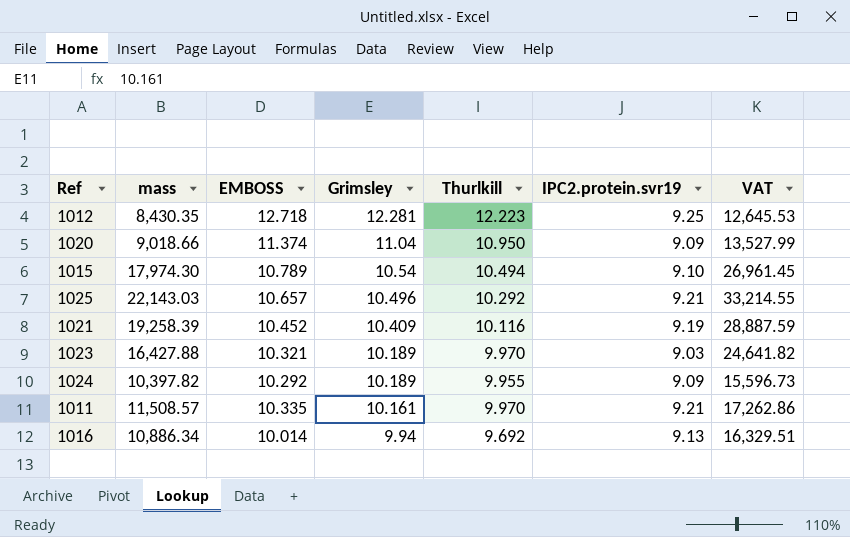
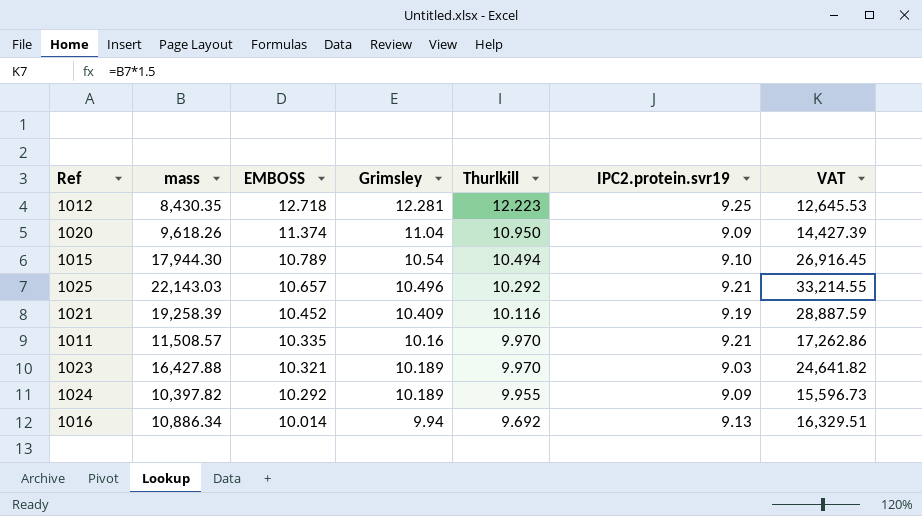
row order: Grimsley descending -> EMBOSS descending
1020 | mass: 9,018.66 -> 9,618.26
1020 | VAT: 13,527.99 -> 14,427.39
1015 | mass: 17,974.30 -> 17,944.30
1015 | VAT: 26,961.45 -> 26,916.45
1011 | Grimsley: 10.161 -> 10.16

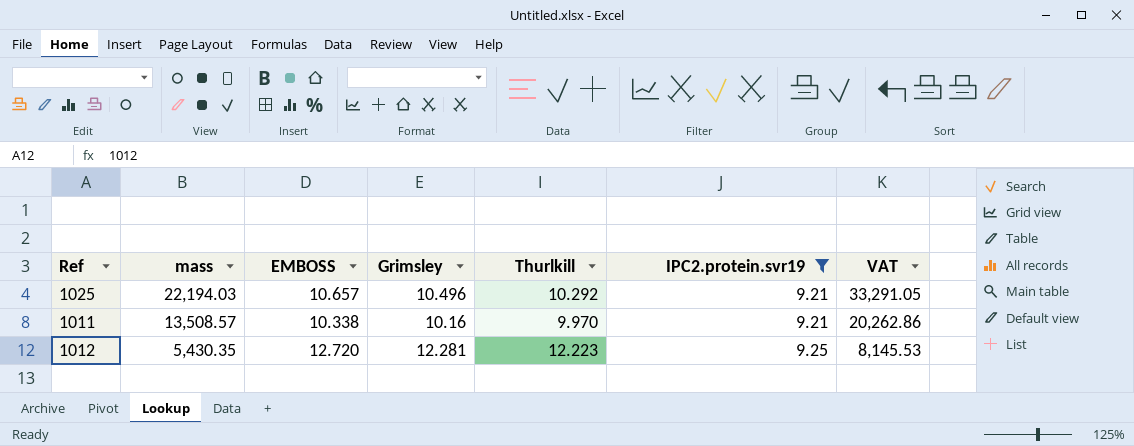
filter: none -> IPC2.protein.svr19 >= 9.21
row order: EMBOSS descending -> mass descending
1025 | mass: 22,143.03 -> 22,194.03
1025 | VAT: 33,214.55 -> 33,291.05
1011 | mass: 11,508.57 -> 13,508.57
1011 | EMBOSS: 10.335 -> 10.338
1011 | VAT: 17,262.86 -> 20,262.86
1012 | mass: 8,430.35 -> 5,430.35
1012 | EMBOSS: 12.718 -> 12.720
1012 | VAT: 12,645.53 -> 8,145.53

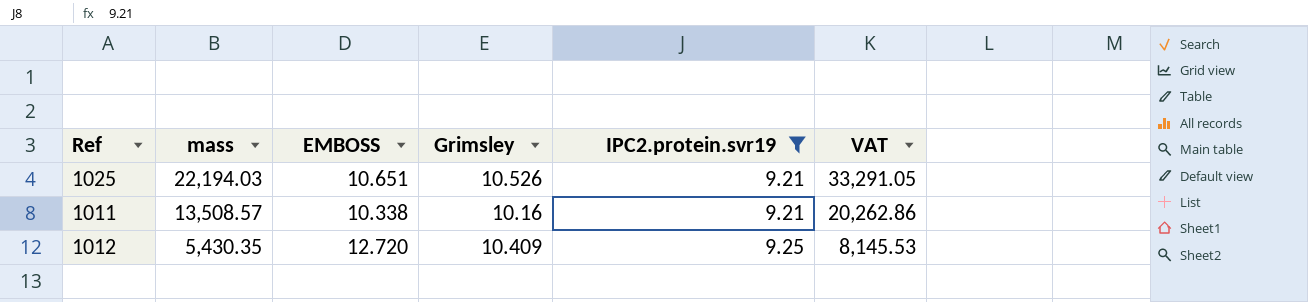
column Thurlkill | position: 5 -> none
1025 | EMBOSS: 10.657 -> 10.651
1025 | Grimsley: 10.496 -> 10.526
1012 | Grimsley: 12.281 -> 10.409

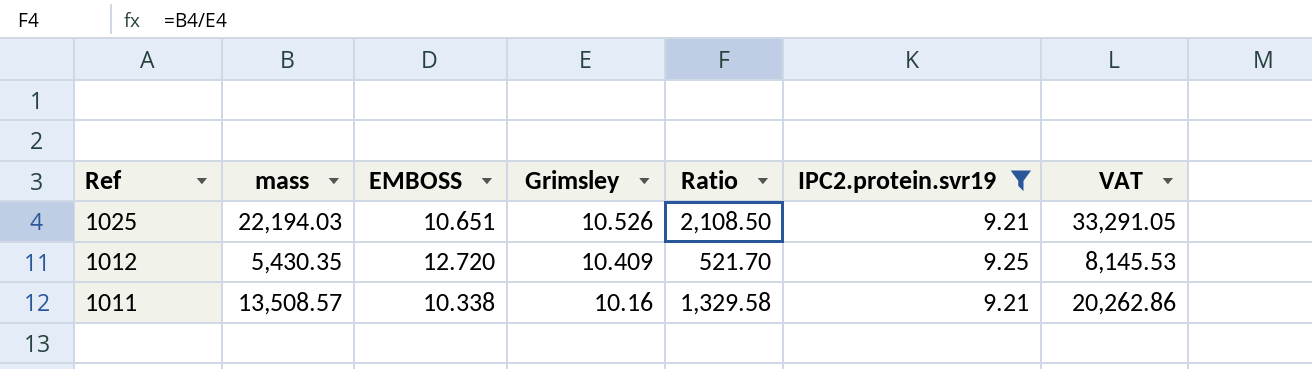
row order: mass descending -> Ref descending
column Ratio | formula: none -> [mass] / [Grimsley]

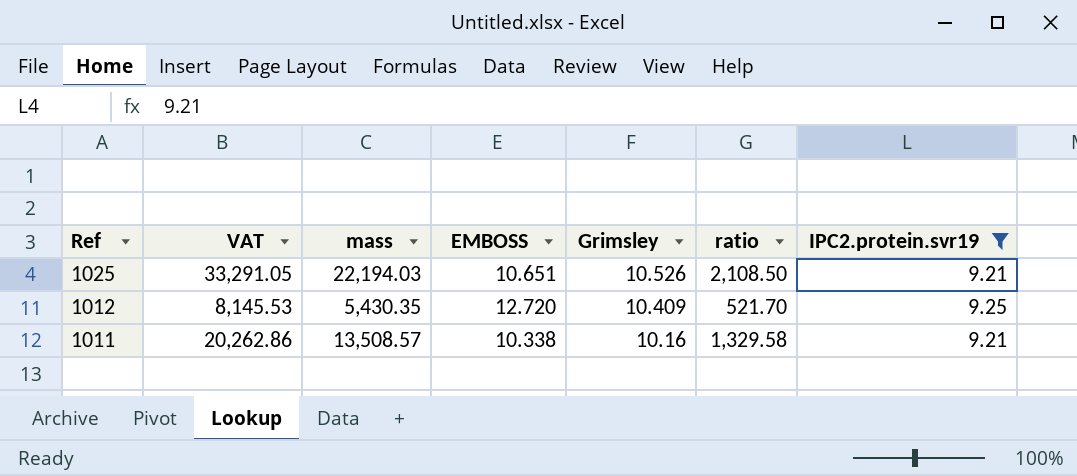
column VAT | position: 7 -> 2
column name: Ratio -> ratio

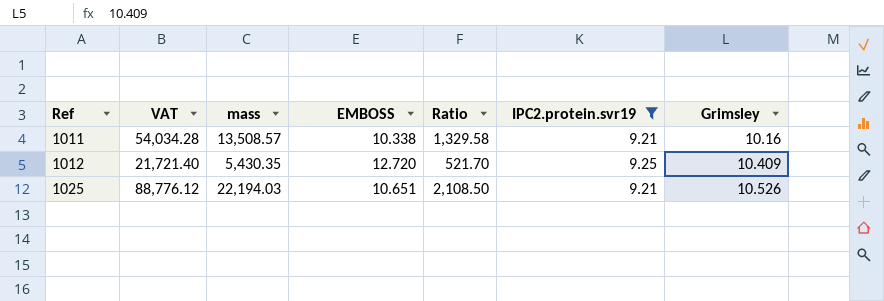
row order: Ref descending -> Ref ascending
column VAT | formula: [mass] * 1.5 -> [mass] * 4
column name: ratio -> Ratio
column Grimsley | position: 5 -> 7

